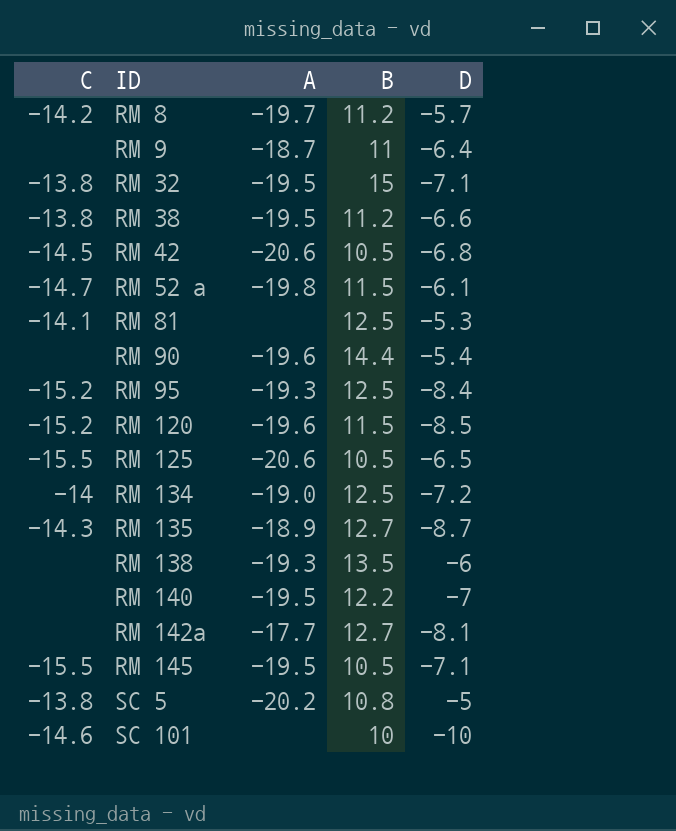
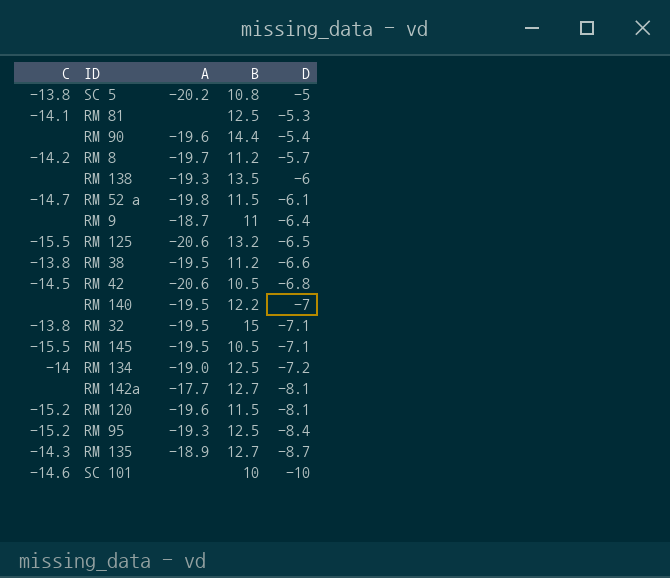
row order: ID ascending -> D descending
RM 125 | B: 10.5 -> 13.2
RM 120 | D: -8.5 -> -8.1

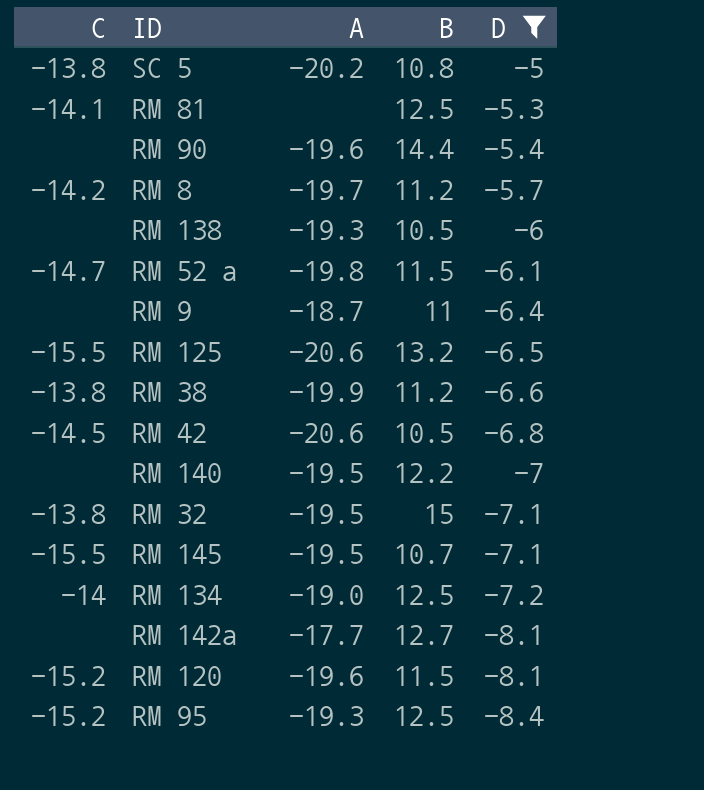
filter: none -> D >= -8.4
RM 138 | B: 13.5 -> 10.5
RM 38 | A: -19.5 -> -19.9
RM 145 | B: 10.5 -> 10.7

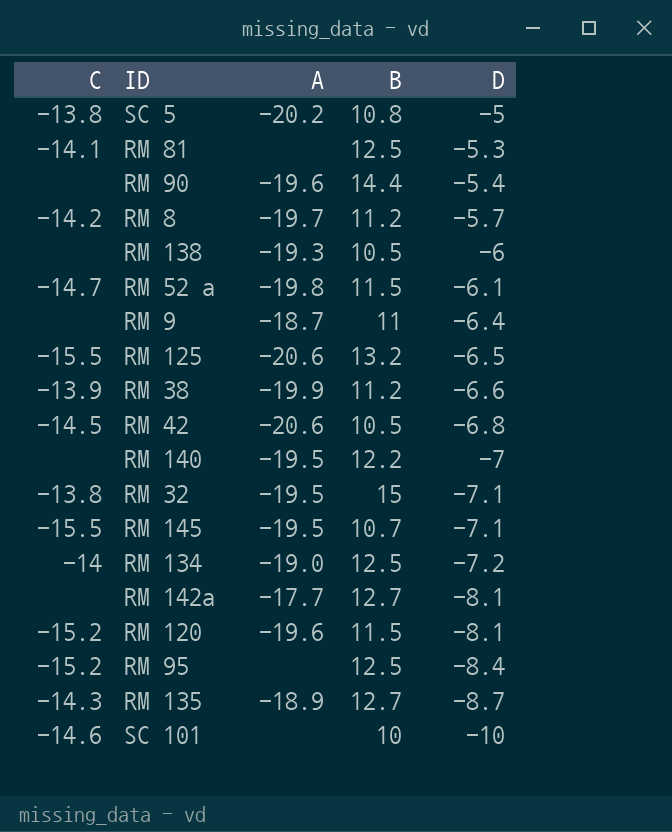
filter: D >= -8.4 -> none
RM 38 | C: -13.8 -> -13.9
RM 95 | A: -19.3 -> none

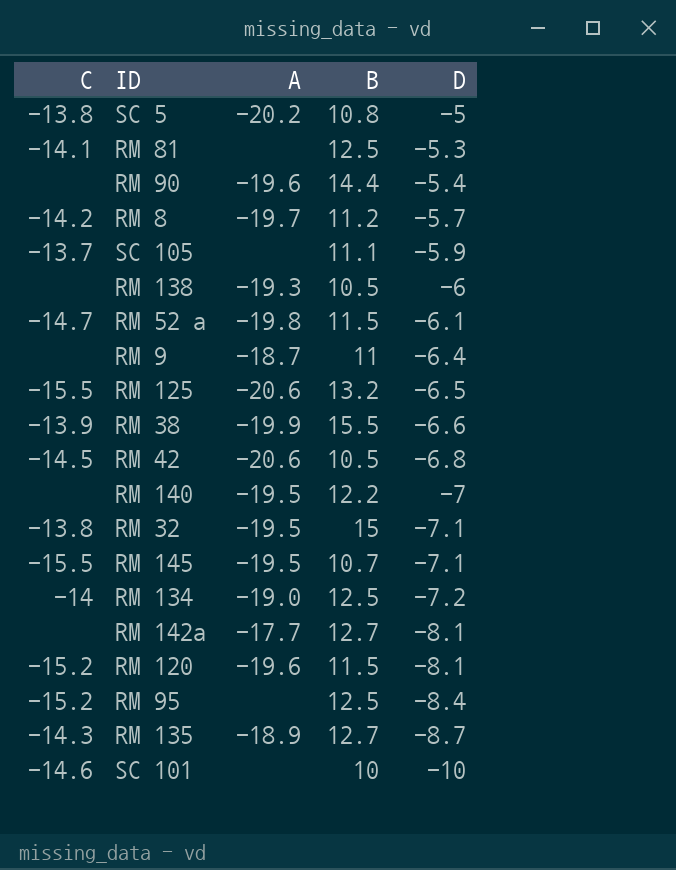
row SC 105: none -> -13.7 | none | 11.1 | -5.9
RM 38 | B: 11.2 -> 15.5

